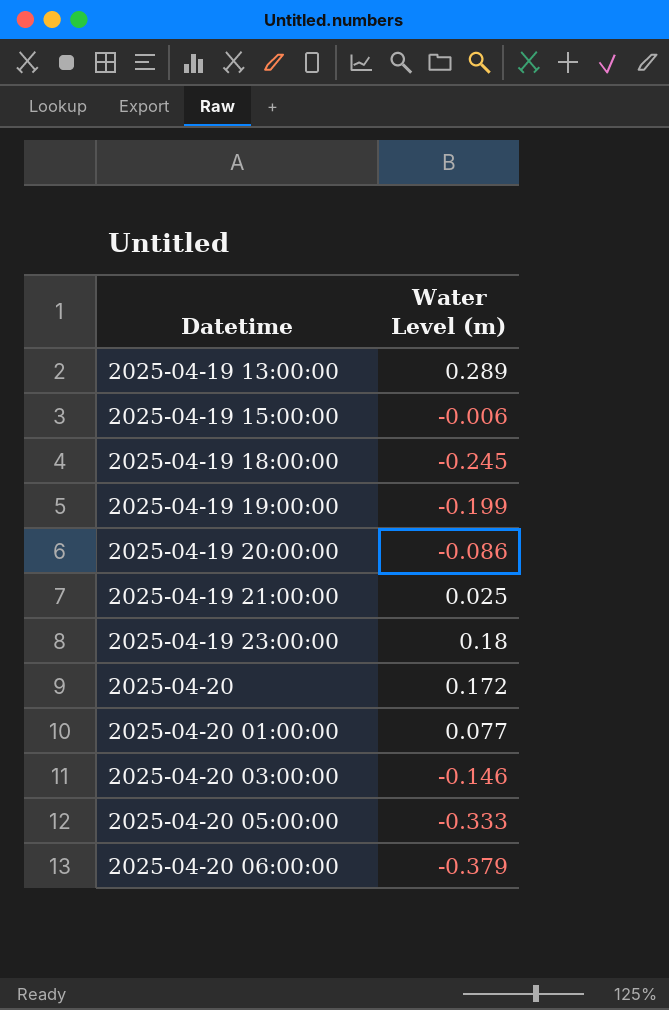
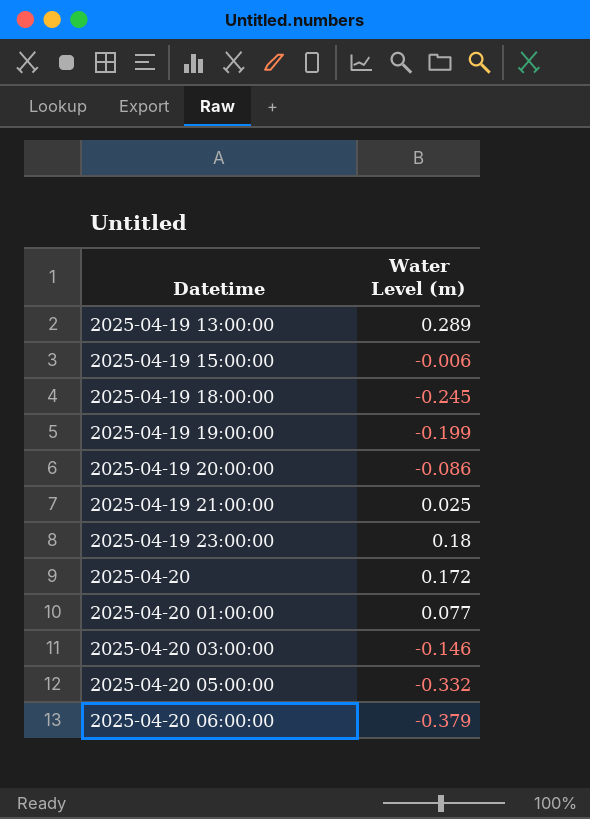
2025-04-20 05:00:00 | Water Level (m): -0.333 -> -0.332

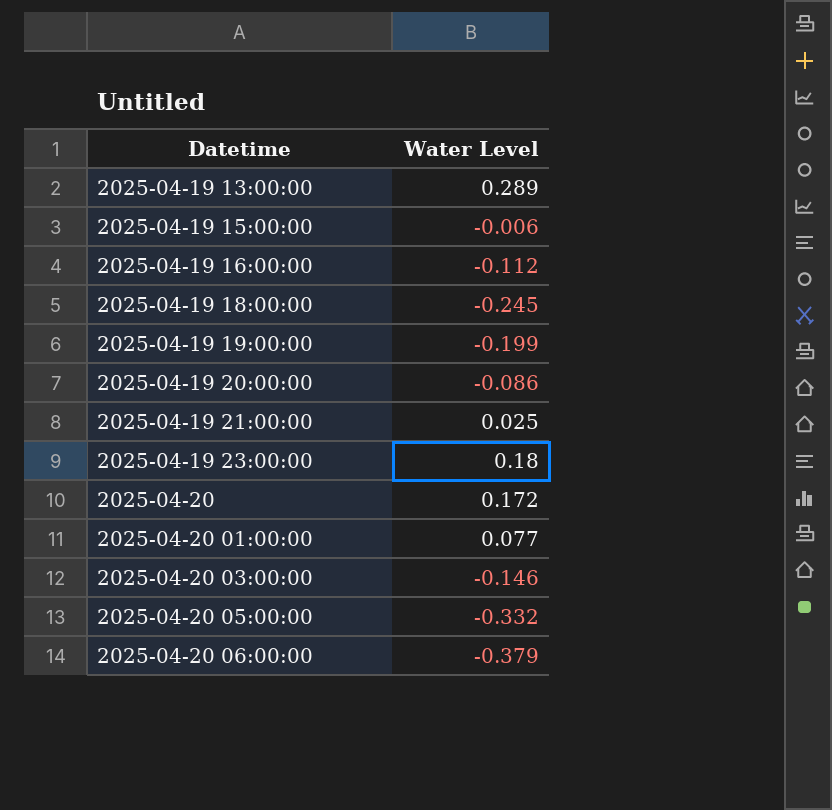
column name: Water Level (m) -> Water Level
row 2025-04-19 16:00:00: none -> -0.112

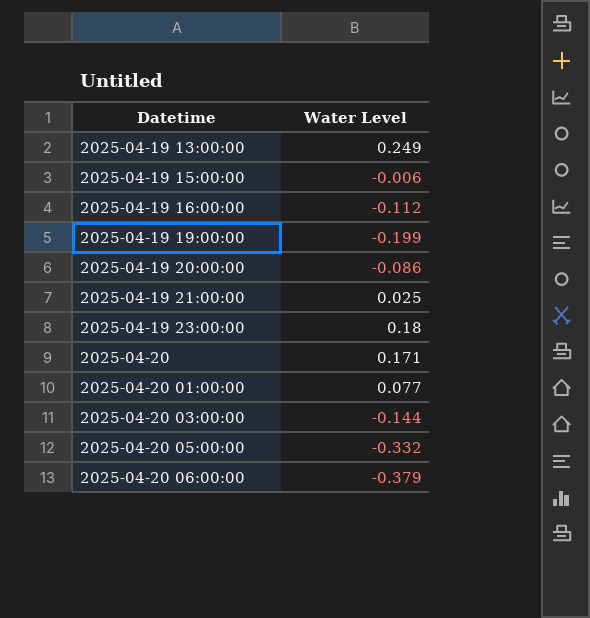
row 2025-04-19 18:00:00: -0.245 -> none
2025-04-19 13:00:00 | Water Level: 0.289 -> 0.249
2025-04-20 | Water Level: 0.172 -> 0.171
2025-04-20 03:00:00 | Water Level: -0.146 -> -0.144

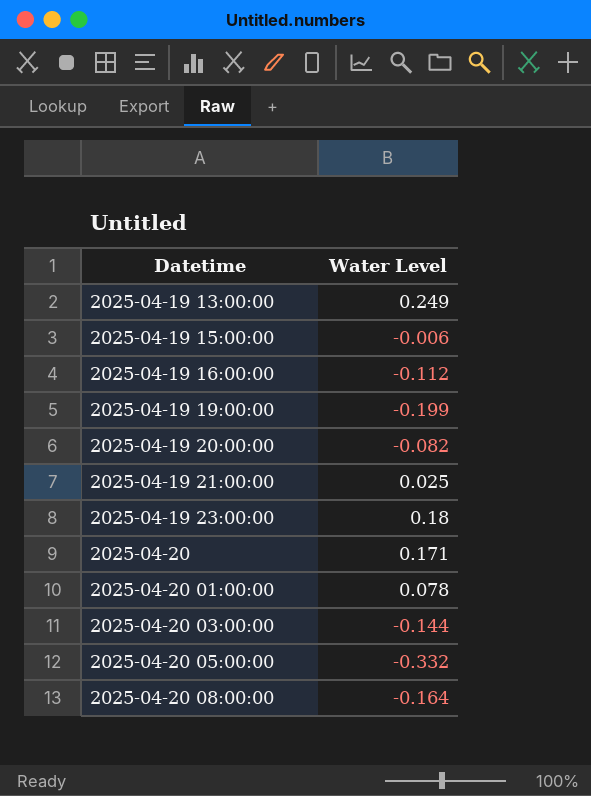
row 2025-04-20 06:00:00: -0.379 -> none
2025-04-19 20:00:00 | Water Level: -0.086 -> -0.082
2025-04-20 01:00:00 | Water Level: 0.077 -> 0.078
row 2025-04-20 08:00:00: none -> -0.164

